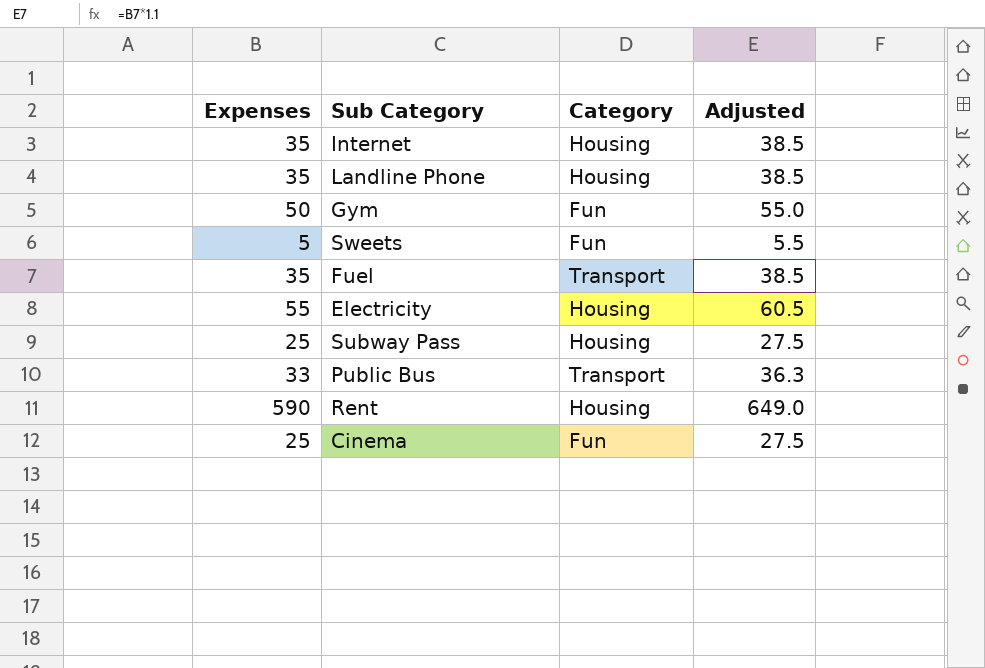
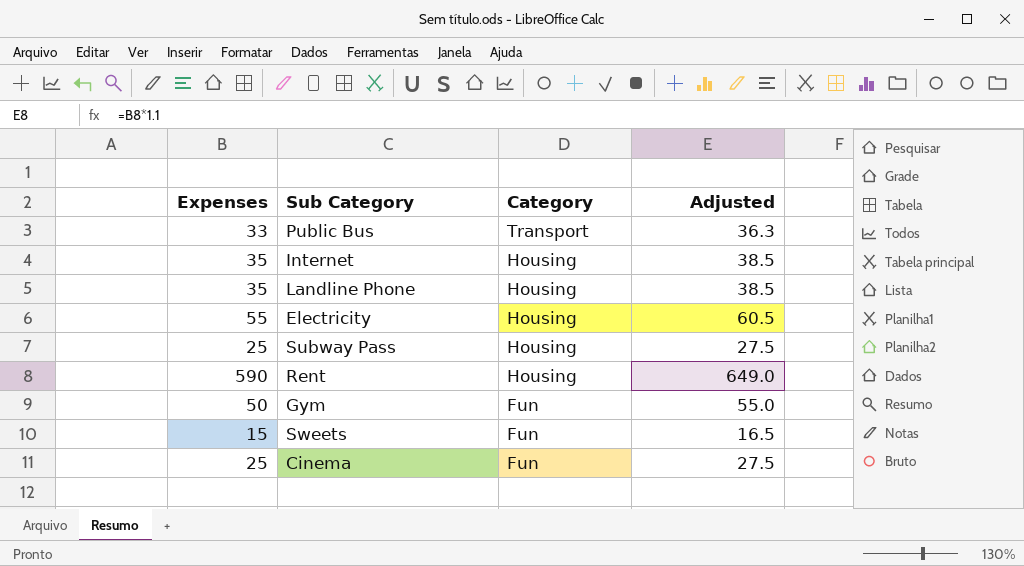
row order: none -> Category descending
row Fuel: 35 | Transport | 38.5 -> none
Sweets | Expenses: 5 -> 15
Sweets | Adjusted: 5.5 -> 16.5

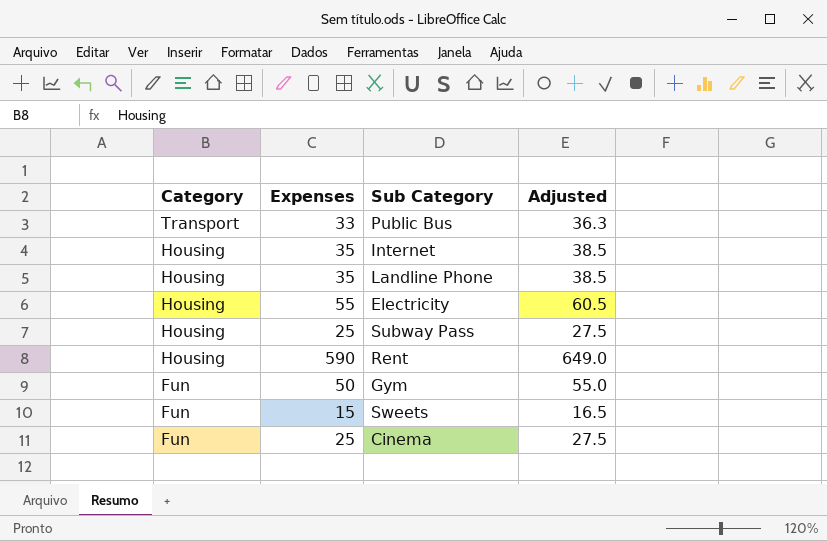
column Category | position: 3 -> 1

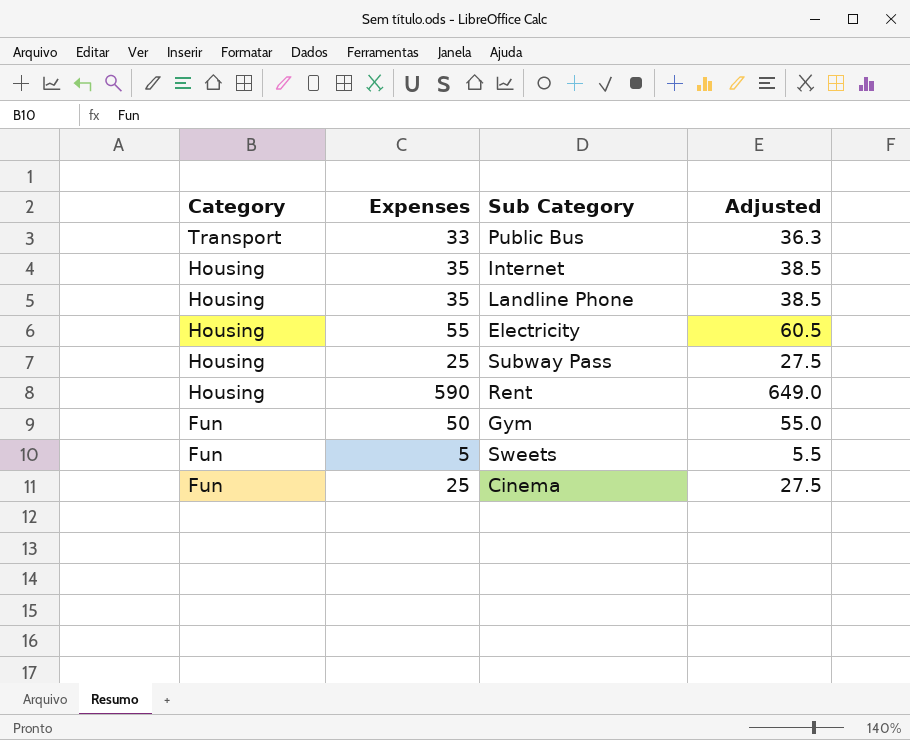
Sweets | Expenses: 15 -> 5
Sweets | Adjusted: 16.5 -> 5.5

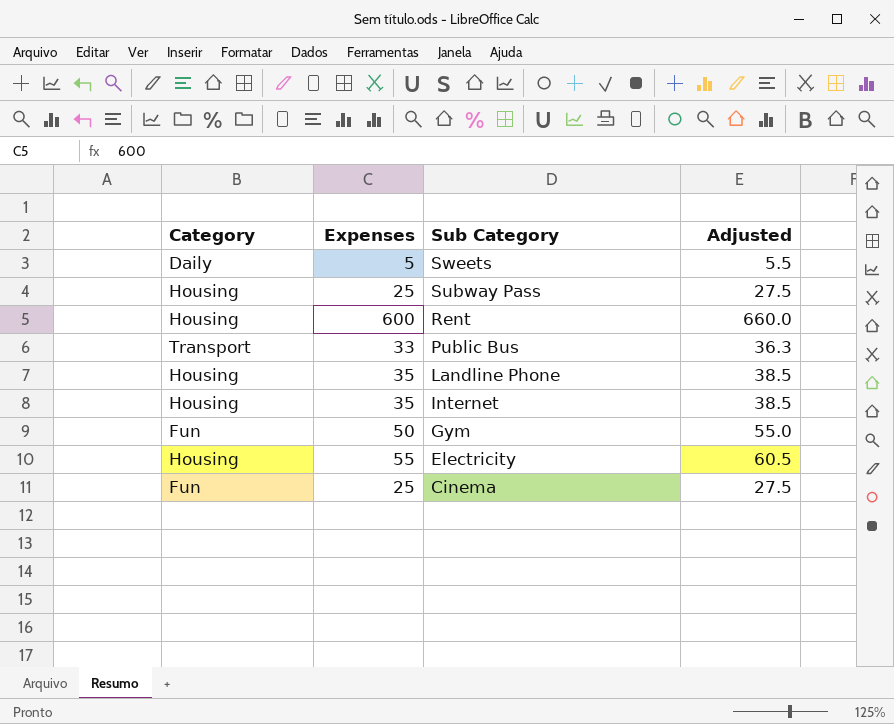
row order: Category descending -> Sub Category descending
Sweets | Category: Fun -> Daily
Rent | Expenses: 590 -> 600
Rent | Adjusted: 649.0 -> 660.0

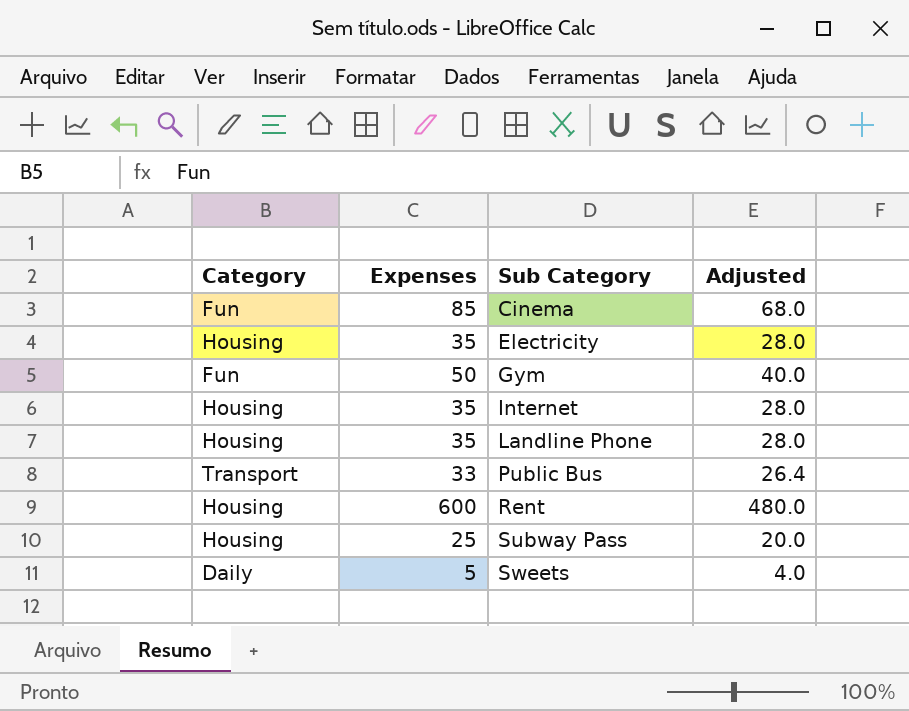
row order: Sub Category descending -> Sub Category ascending
column Adjusted | formula: [Expenses] * 1.1 -> [Expenses] * 0.8
Cinema | Expenses: 25 -> 85
Electricity | Expenses: 55 -> 35

